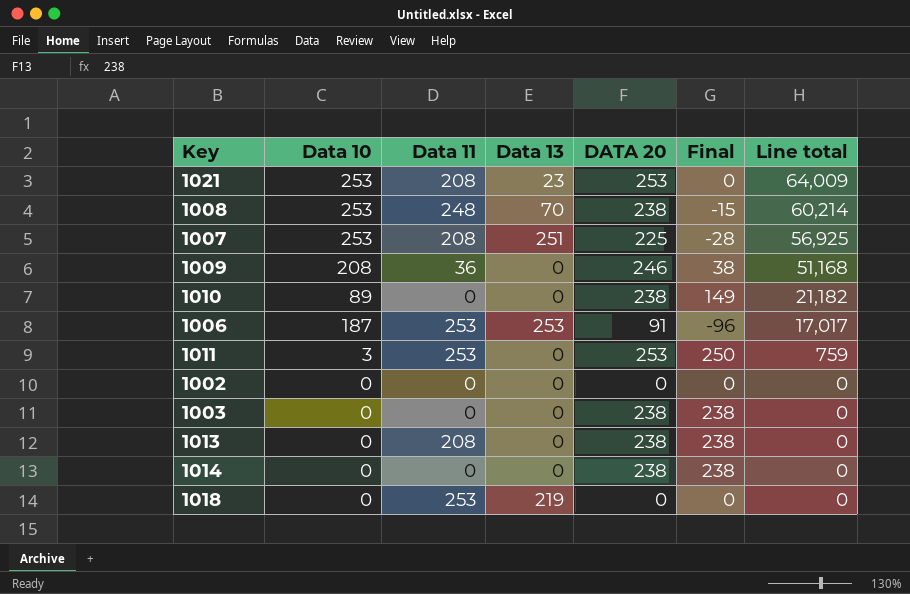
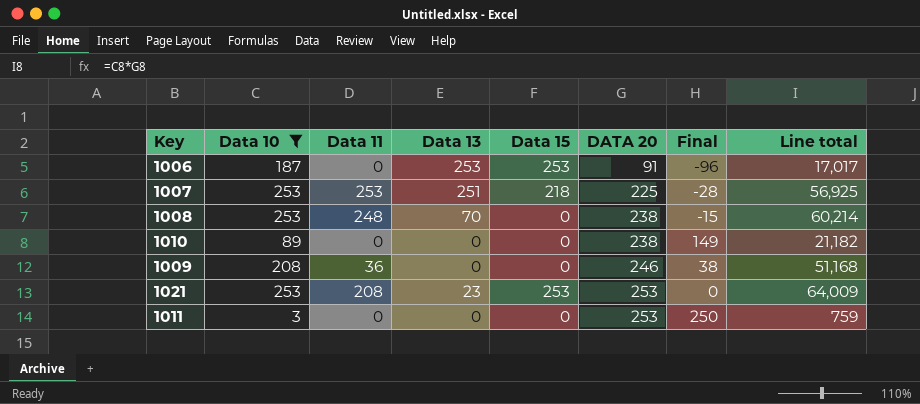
filter: none -> Data 10 != 0
row order: Line total descending -> DATA 20 ascending
column Data 15 | position: none -> 5
1006 | Data 11: 253 -> 0
1007 | Data 11: 208 -> 253
1011 | Data 11: 253 -> 0

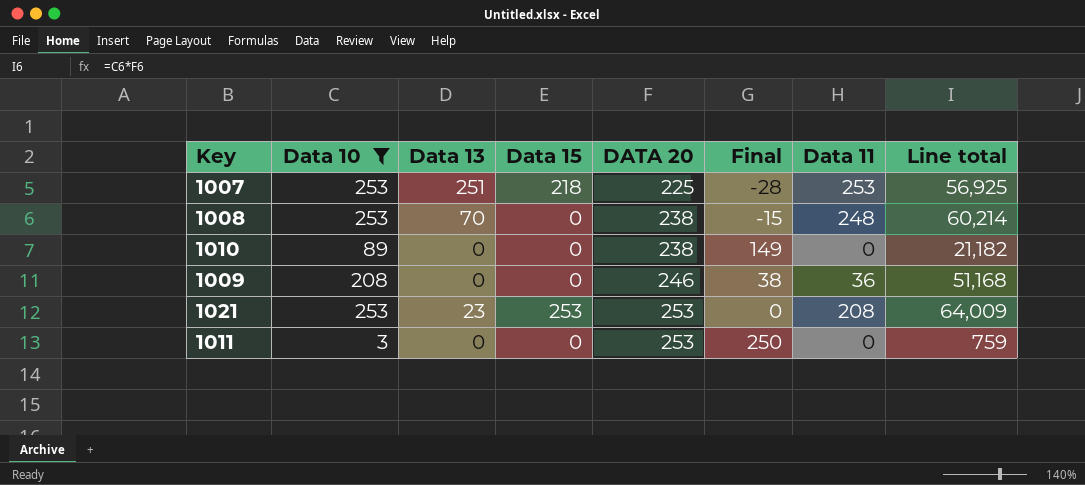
column Data 11 | position: 3 -> 7
row 1006: 187 | 0 | 253 | 253 | 91 | -96 | 17,017 -> none

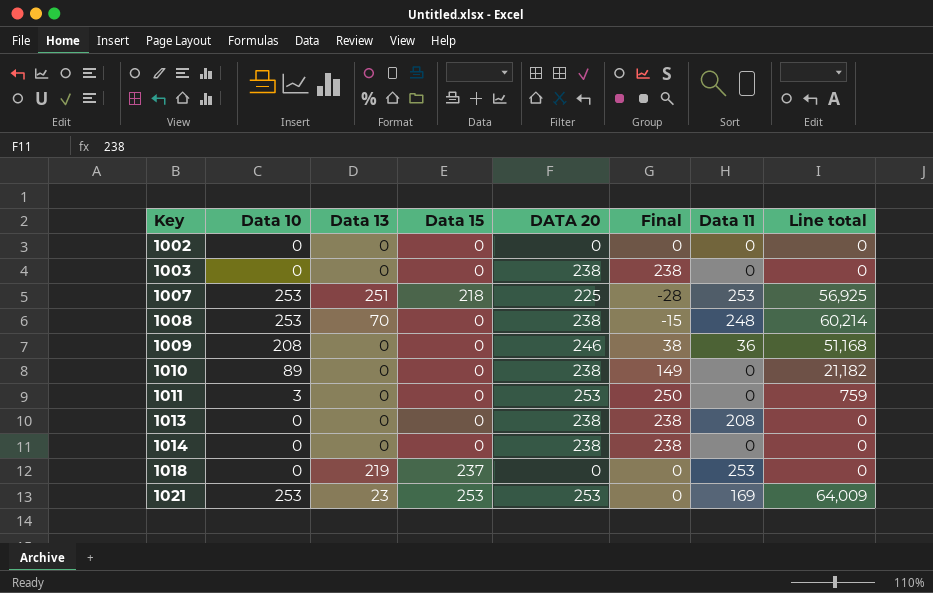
filter: Data 10 != 0 -> none
row order: DATA 20 ascending -> Key ascending
1021 | Data 11: 208 -> 169

